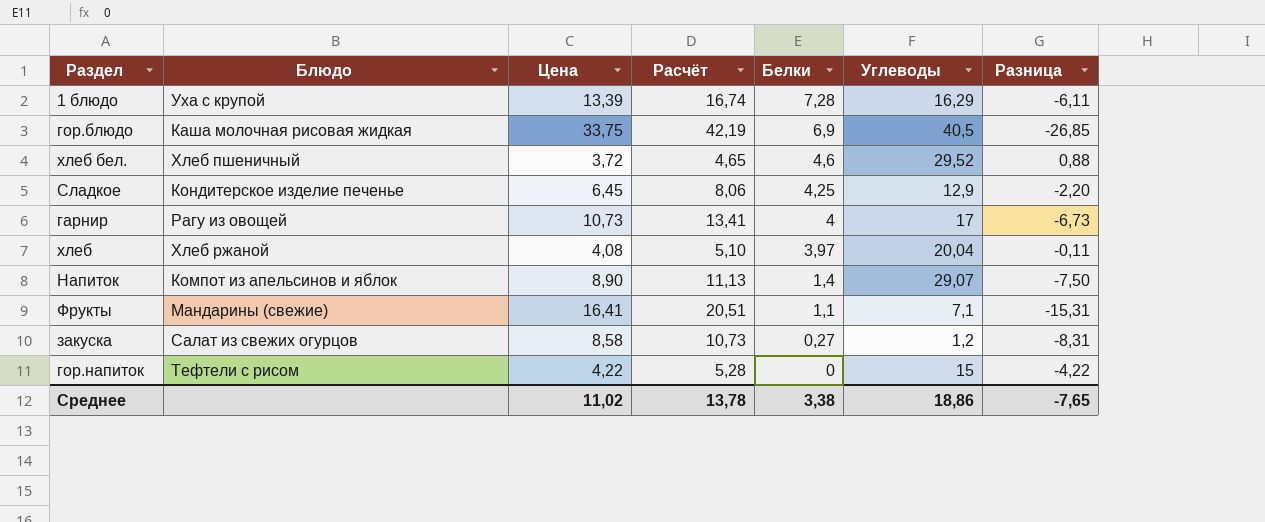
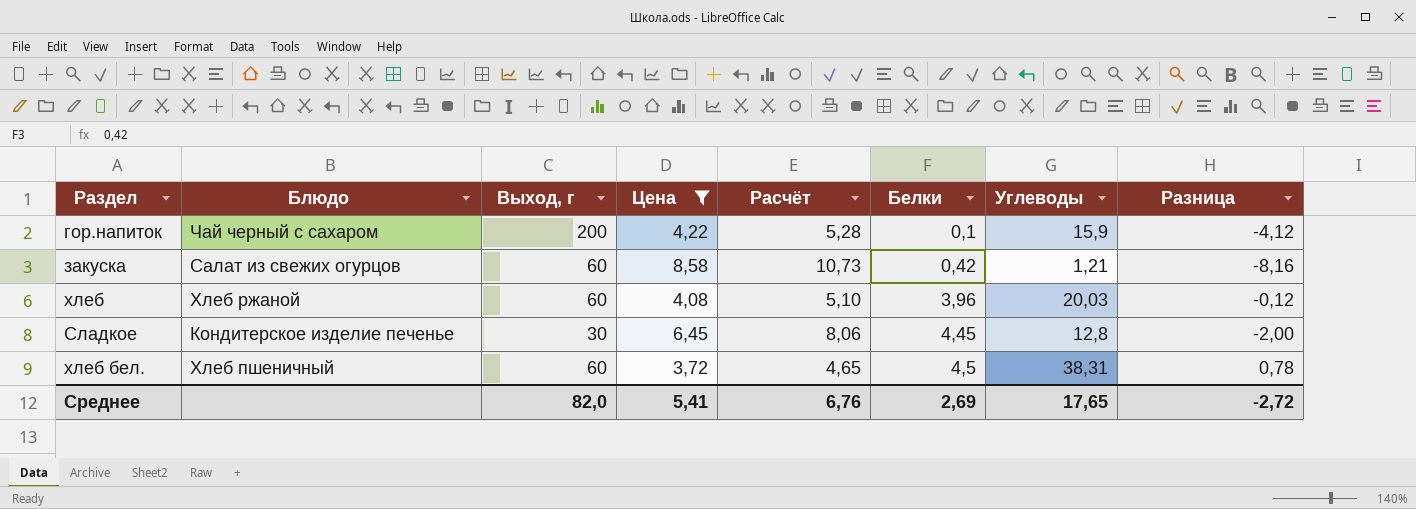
filter: none -> Цена <= 8,58
row order: Белки descending -> Белки ascending
column Выход, г | position: none -> 3
гор.напиток | Блюдо: Тефтели с рисом -> Чай черный с сахаром
гор.напиток | Белки: 0 -> 0,1
гор.напиток | Углеводы: 15 -> 15,9
гор.напиток | Разница: -4,22 -> -4,12
закуска | Белки: 0,27 -> 0,42
закуска | Углеводы: 1,2 -> 1,21
закуска | Разница: -8,31 -> -8,16
хлеб | Белки: 3,97 -> 3,96
хлеб | Углеводы: 20,04 -> 20,03
хлеб | Разница: -0,11 -> -0,12
Сладкое | Белки: 4,25 -> 4,45
Сладкое | Углеводы: 12,9 -> 12,8
Сладкое | Разница: -2,20 -> -2,00
хлеб бел. | Белки: 4,6 -> 4,5
хлеб бел. | Углеводы: 29,52 -> 38,31
хлеб бел. | Разница: 0,88 -> 0,78
Среднее | Цена: 11,02 -> 5,41
Среднее | Расчёт: 13,78 -> 6,76
Среднее | Белки: 3,38 -> 2,69
Среднее | Углеводы: 18,86 -> 17,65
Среднее | Разница: -7,65 -> -2,72

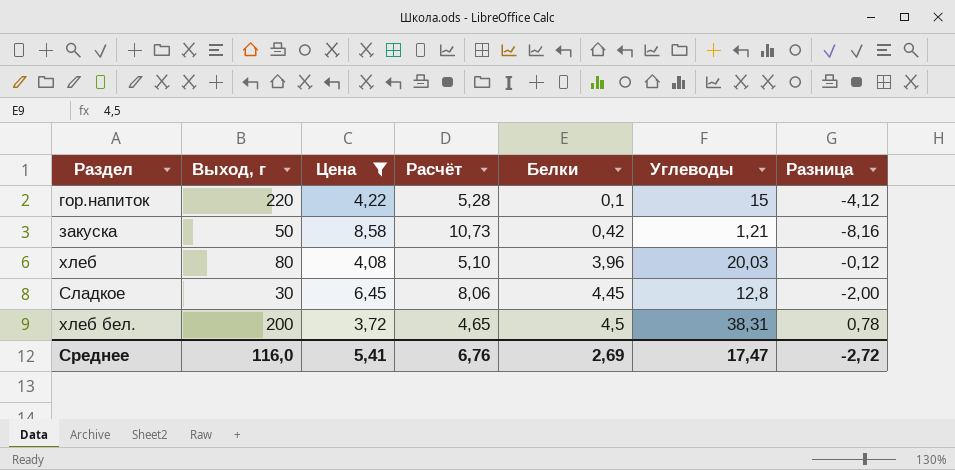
column Блюдо | position: 2 -> none
гор.напиток | Выход, г: 200 -> 220
гор.напиток | Углеводы: 15,9 -> 15
закуска | Выход, г: 60 -> 50
хлеб | Выход, г: 60 -> 80
хлеб бел. | Выход, г: 60 -> 200
Среднее | Выход, г: 82,0 -> 116,0
Среднее | Углеводы: 17,65 -> 17,47

